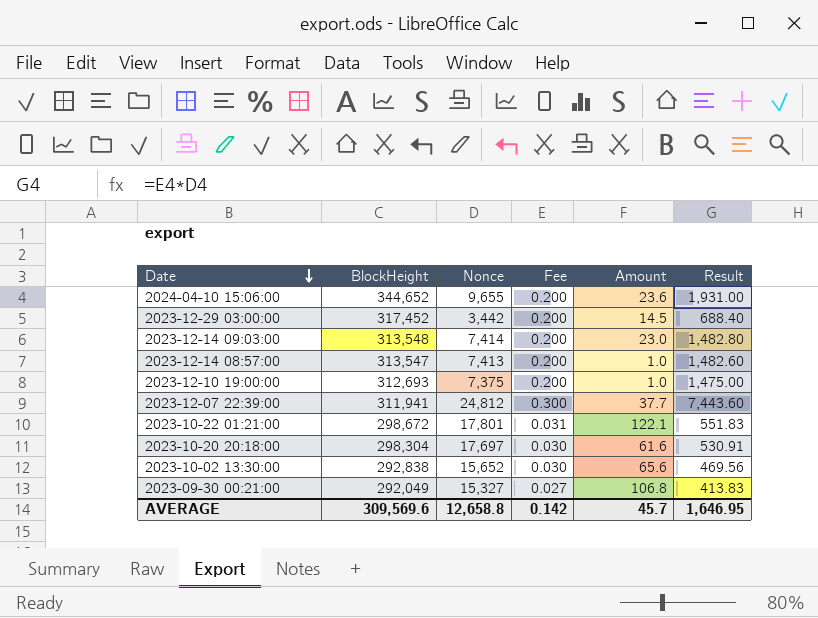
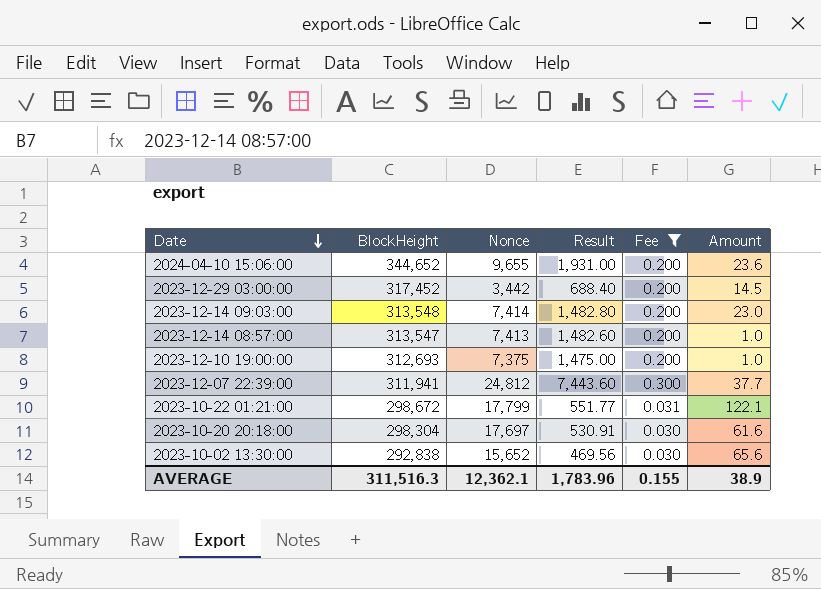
filter: none -> Fee != 0.027
column Result | position: 6 -> 4
2023-10-22 01:21:00 | Nonce: 17,801 -> 17,799
2023-10-22 01:21:00 | Result: 551.83 -> 551.77
AVERAGE | BlockHeight: 309,569.6 -> 311,516.3
AVERAGE | Nonce: 12,658.8 -> 12,362.1
AVERAGE | Result: 1,646.95 -> 1,783.96
AVERAGE | Fee: 0.142 -> 0.155
AVERAGE | Amount: 45.7 -> 38.9

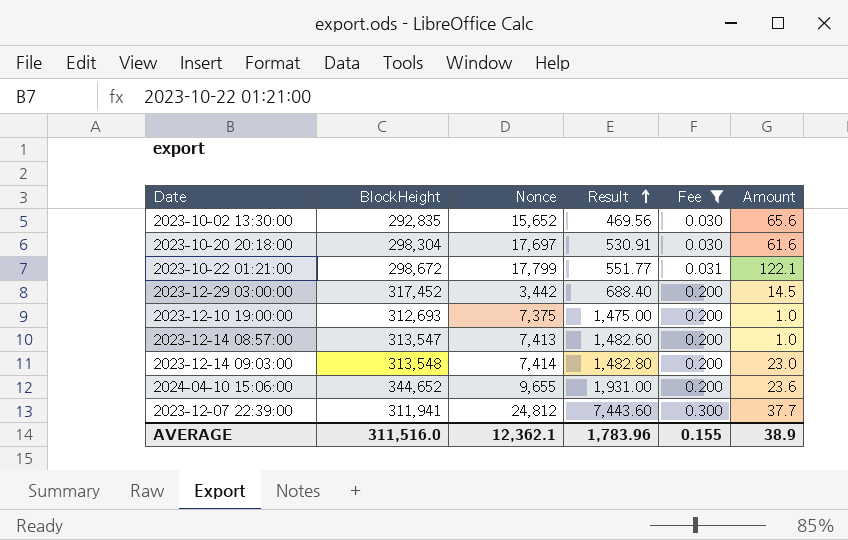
row order: Date descending -> Result ascending
2023-10-02 13:30:00 | BlockHeight: 292,838 -> 292,835
AVERAGE | BlockHeight: 311,516.3 -> 311,516.0

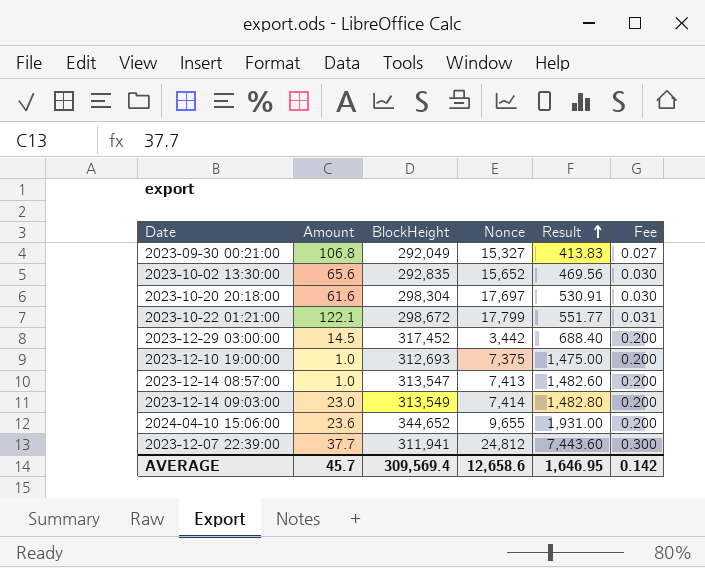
filter: Fee != 0.027 -> none
column Amount | position: 6 -> 2
2023-12-14 09:03:00 | BlockHeight: 313,548 -> 313,549
AVERAGE | Amount: 38.9 -> 45.7
AVERAGE | BlockHeight: 311,516.0 -> 309,569.4
AVERAGE | Nonce: 12,362.1 -> 12,658.6
AVERAGE | Result: 1,783.96 -> 1,646.95
AVERAGE | Fee: 0.155 -> 0.142

